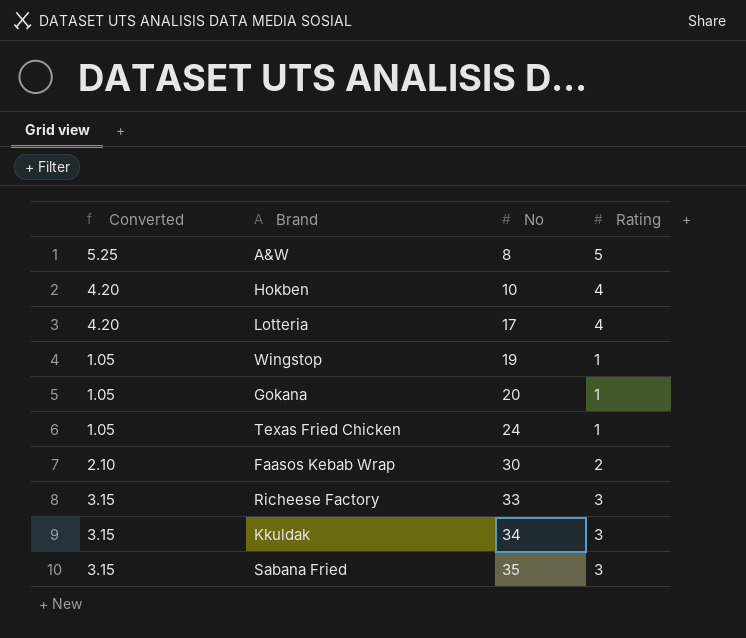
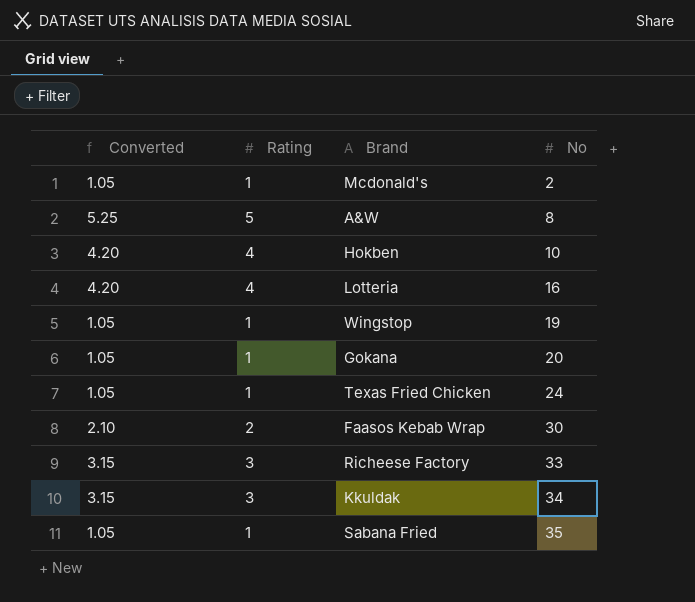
column Rating | position: 4 -> 2
row Mcdonald's: none -> 1.05 | 1 | 2
Lotteria | No: 17 -> 16
Sabana Fried | Converted: 3.15 -> 1.05
Sabana Fried | Rating: 3 -> 1

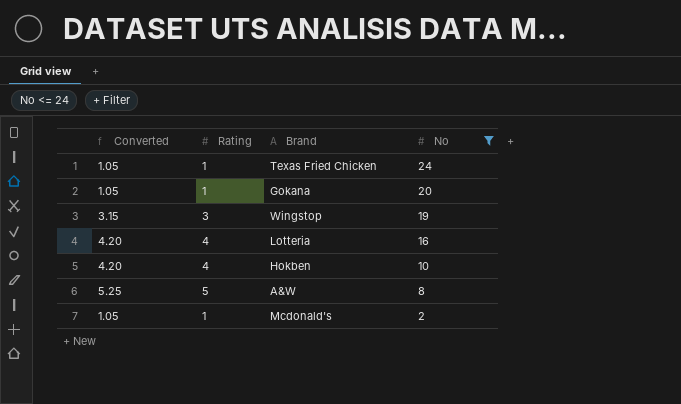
filter: none -> No <= 24
row order: No ascending -> No descending
Wingstop | Converted: 1.05 -> 3.15
Wingstop | Rating: 1 -> 3

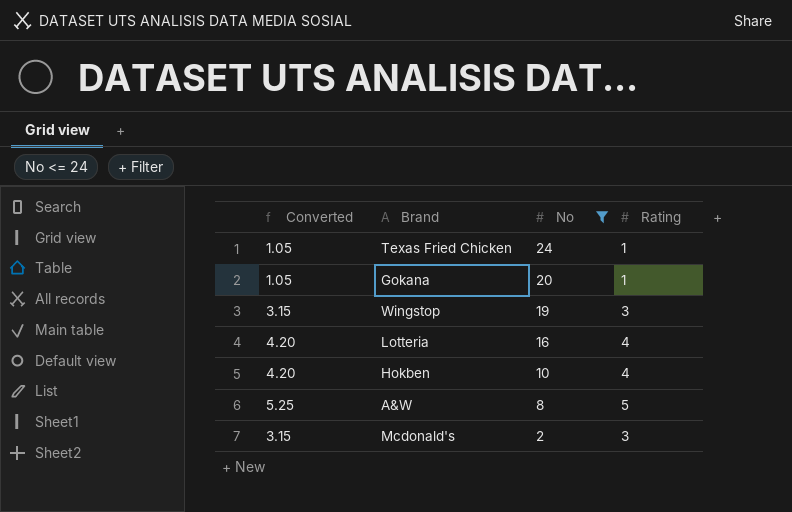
column Rating | position: 2 -> 4
Mcdonald's | Converted: 1.05 -> 3.15
Mcdonald's | Rating: 1 -> 3

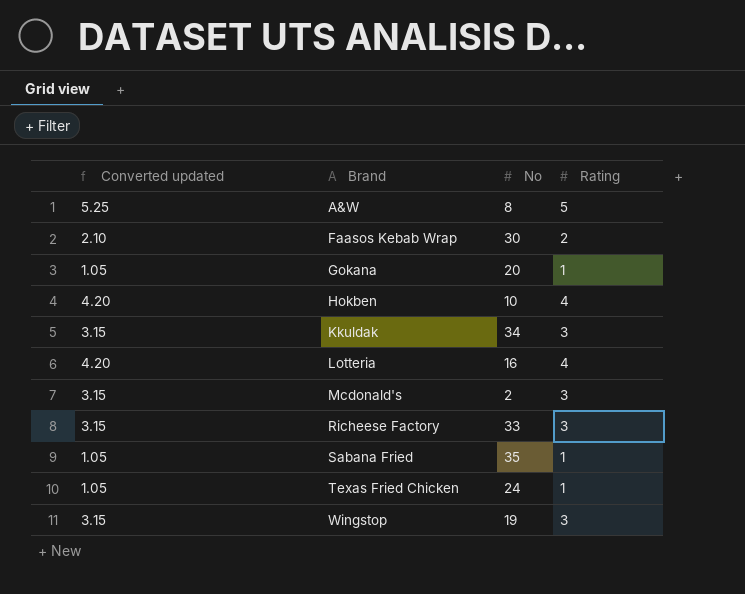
filter: No <= 24 -> none
row order: No descending -> Brand ascending
column name: Converted -> Converted updated

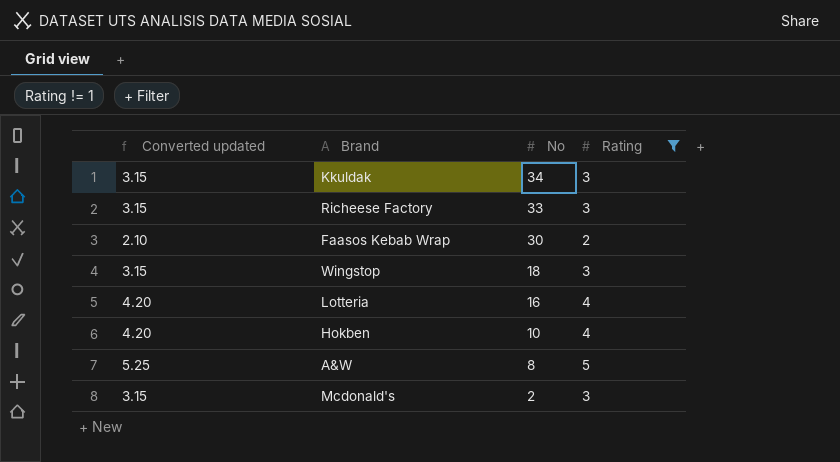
filter: none -> Rating != 1
row order: Brand ascending -> No descending
Wingstop | No: 19 -> 18

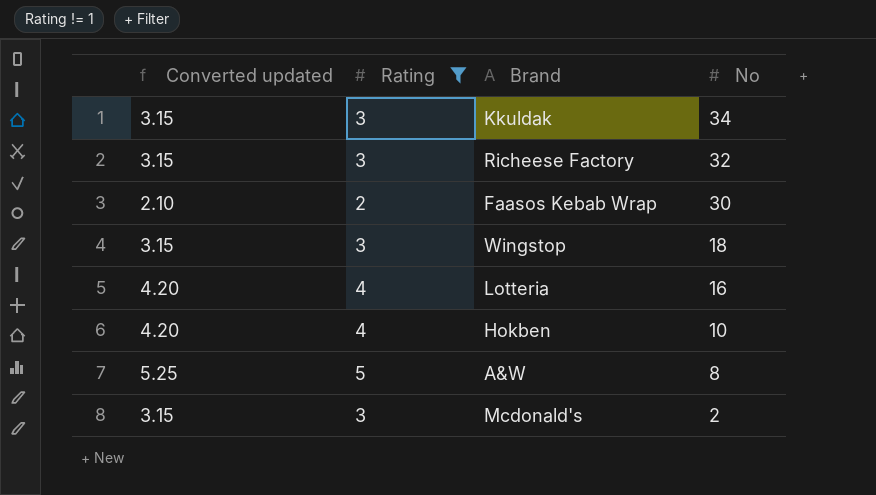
column Rating | position: 4 -> 2
Richeese Factory | No: 33 -> 32

